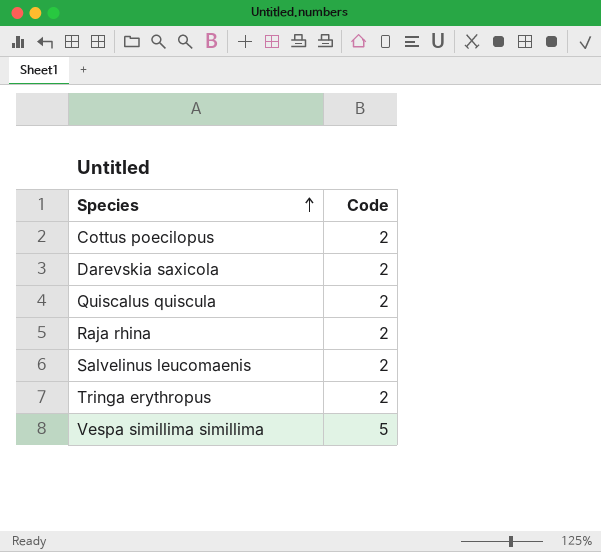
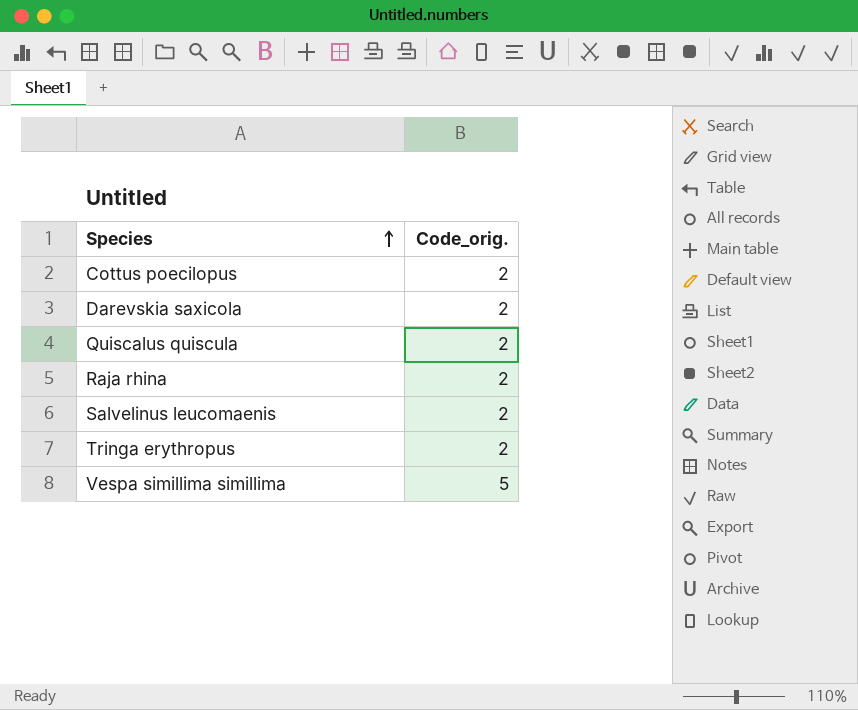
column name: Code -> Code_orig.

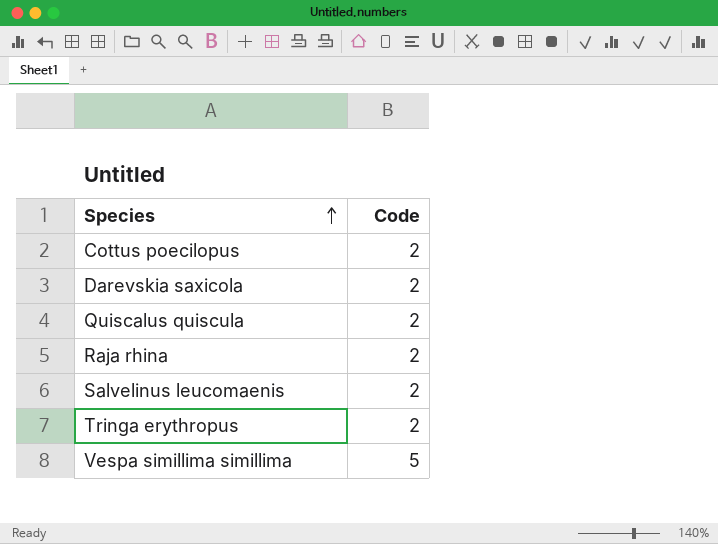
column name: Code_orig. -> Code

